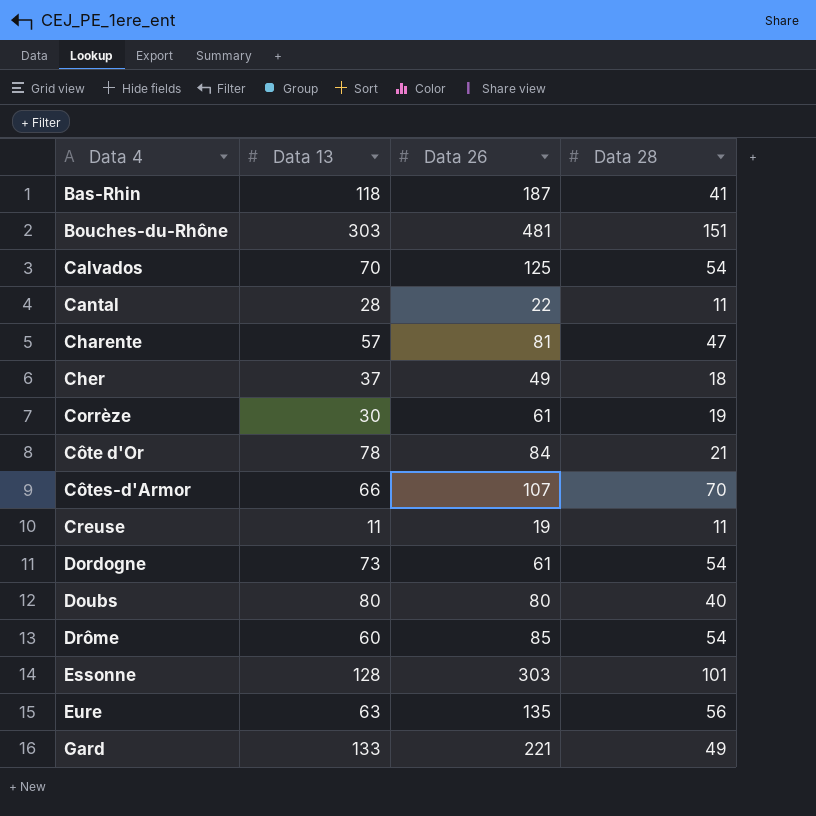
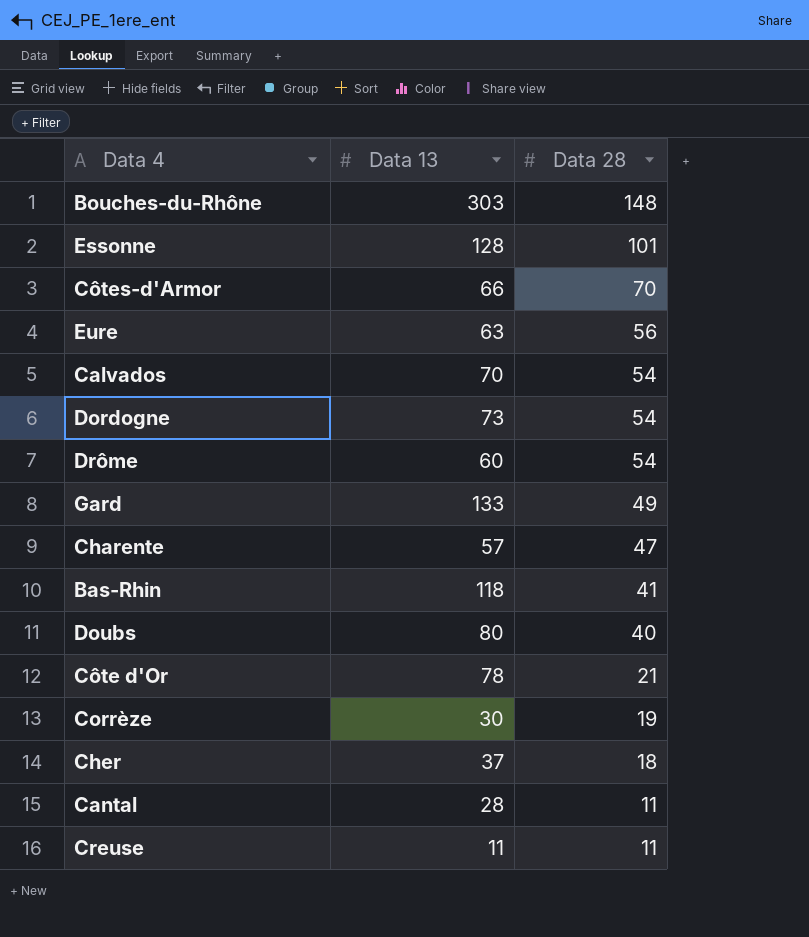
row order: Data 4 ascending -> Data 28 descending
column Data 26 | position: 3 -> none
Bouches-du-Rhône | Data 28: 151 -> 148

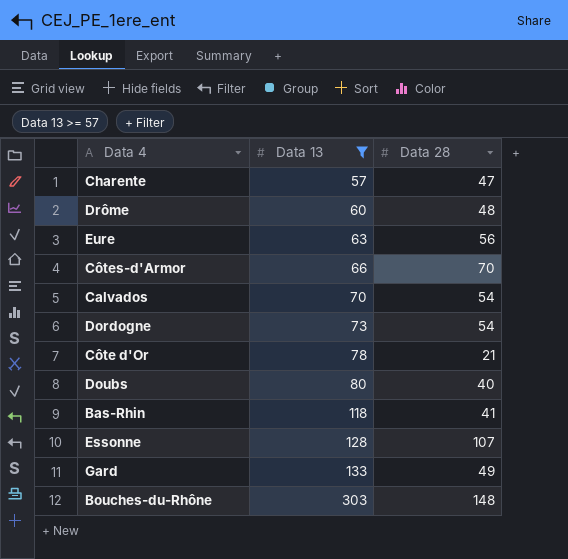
filter: none -> Data 13 >= 57
row order: Data 28 descending -> Data 13 ascending
Drôme | Data 28: 54 -> 48
Essonne | Data 28: 101 -> 107

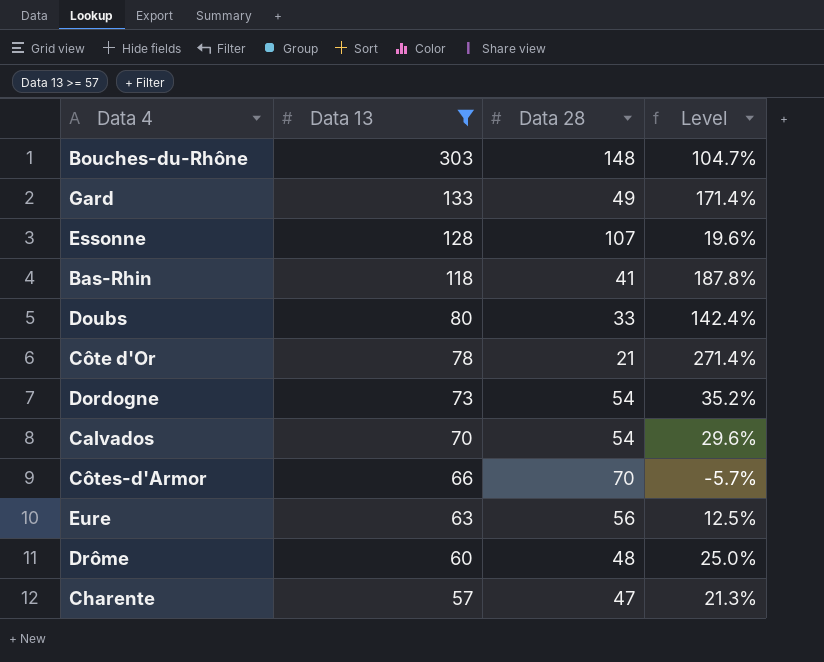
row order: Data 13 ascending -> Data 13 descending
column Level | formula: none -> ([Data 13] - [Data 28]) / [Data 28]
Doubs | Data 28: 40 -> 33

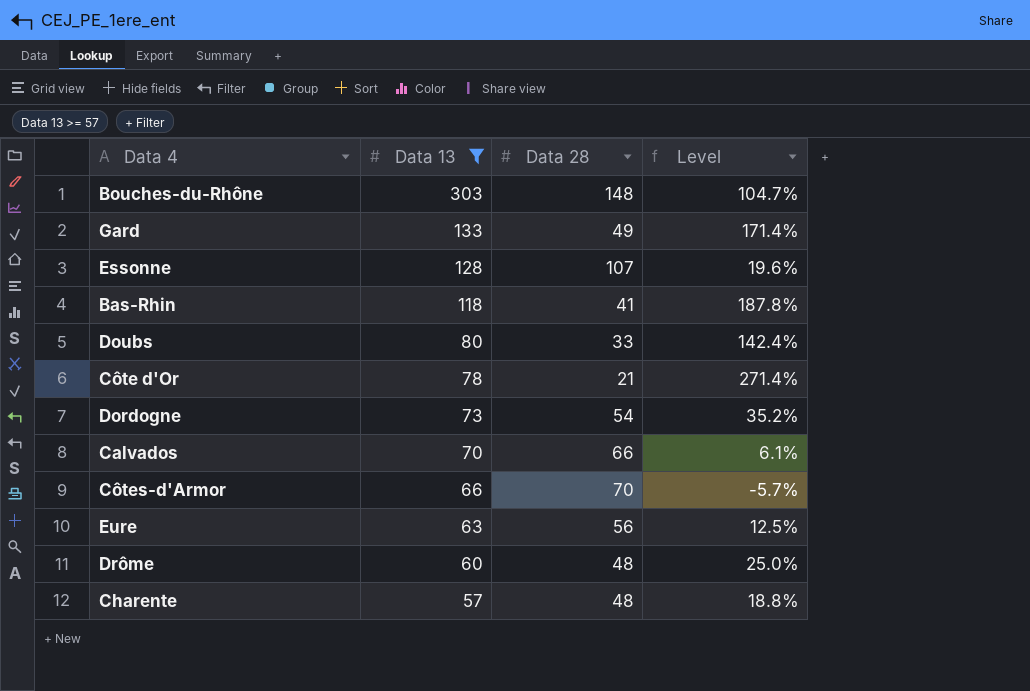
Calvados | Data 28: 54 -> 66
Calvados | Level: 29.6% -> 6.1%
Charente | Data 28: 47 -> 48
Charente | Level: 21.3% -> 18.8%

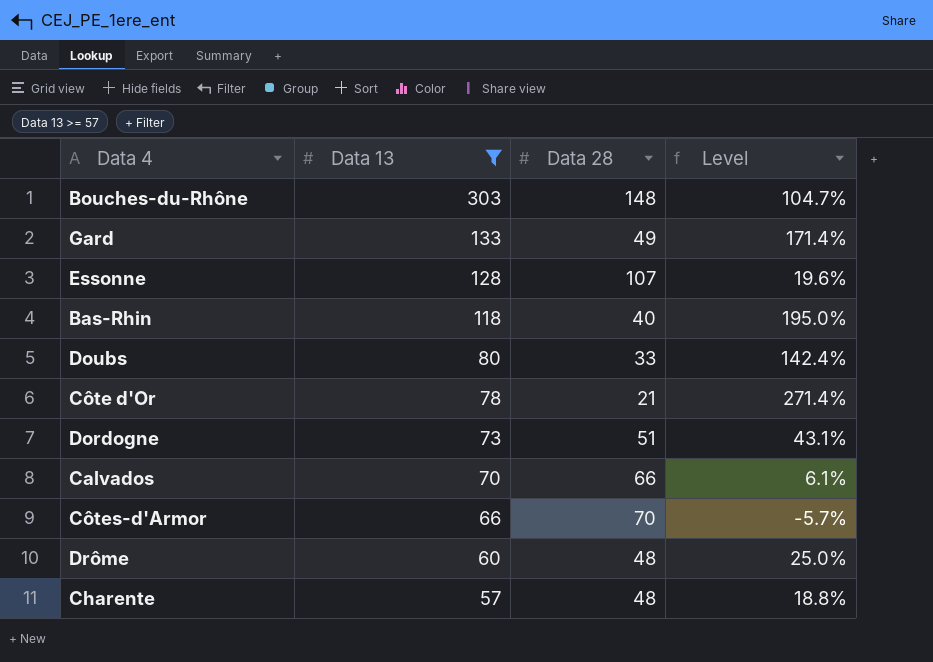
row Eure: 63 | 56 | 12.5% -> none
Bas-Rhin | Data 28: 41 -> 40
Bas-Rhin | Level: 187.8% -> 195.0%
Dordogne | Data 28: 54 -> 51
Dordogne | Level: 35.2% -> 43.1%

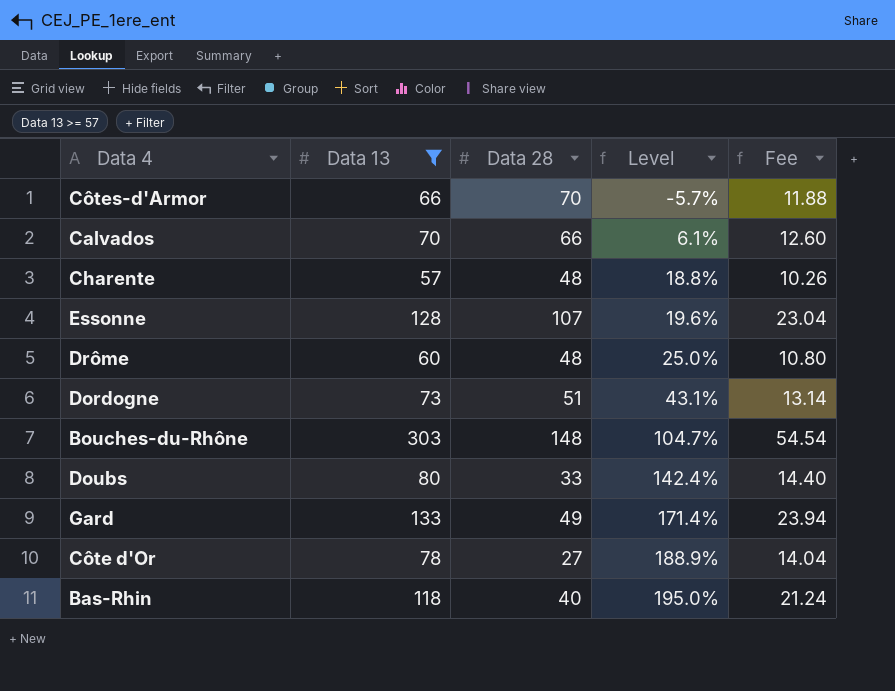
row order: Data 13 descending -> Level ascending
column Fee | formula: none -> [Data 13] * 0.18
Côte d'Or | Data 28: 21 -> 27
Côte d'Or | Level: 271.4% -> 188.9%

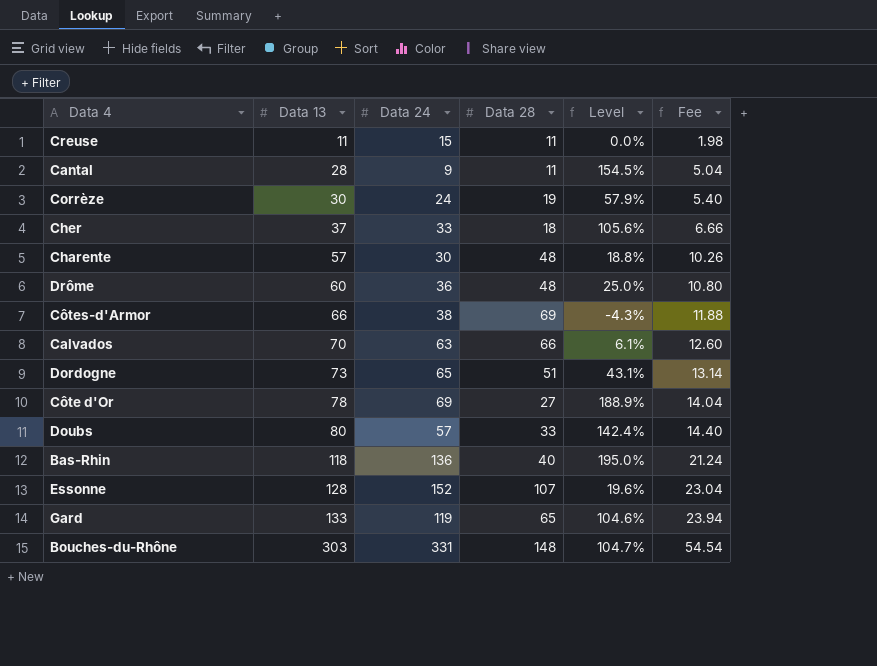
filter: Data 13 >= 57 -> none
row order: Level ascending -> Data 13 ascending
column Data 24 | position: none -> 3
Côtes-d'Armor | Data 28: 70 -> 69
Côtes-d'Armor | Level: -5.7% -> -4.3%
Gard | Data 28: 49 -> 65
Gard | Level: 171.4% -> 104.6%

